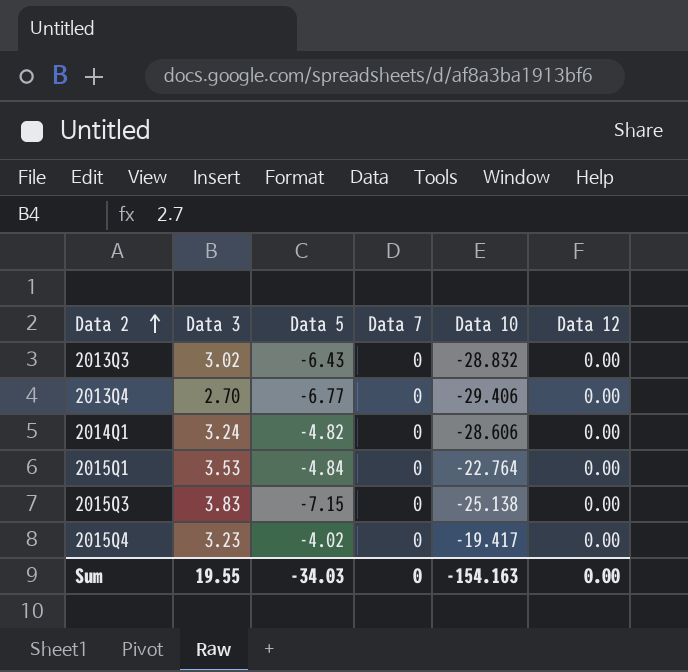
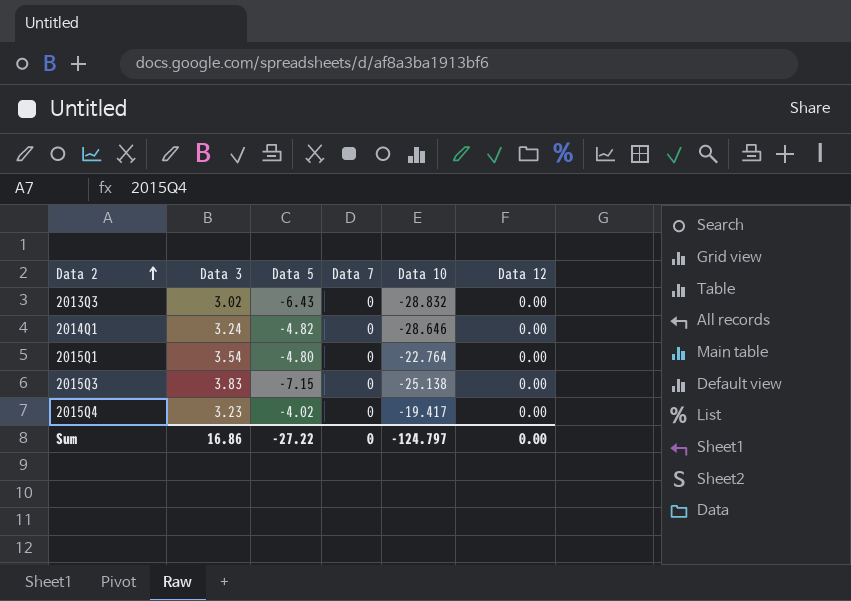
row 2013Q4: 2.70 | -6.77 | 0 | -29.406 | 0.00 -> none
2014Q1 | Data 10: -28.606 -> -28.646
2015Q1 | Data 3: 3.53 -> 3.54
2015Q1 | Data 5: -4.84 -> -4.80
Sum | Data 3: 19.55 -> 16.86
Sum | Data 5: -34.03 -> -27.22
Sum | Data 10: -154.163 -> -124.797

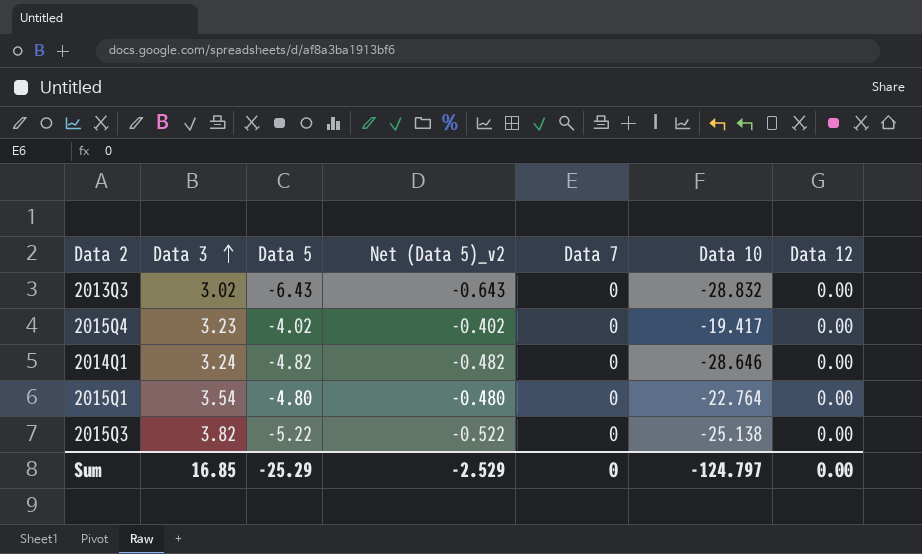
row order: Data 2 ascending -> Data 3 ascending
column Net (Data 5)_v2 | formula: none -> [Data 5] * 0.1
2015Q3 | Data 3: 3.83 -> 3.82
2015Q3 | Data 5: -7.15 -> -5.22
Sum | Data 3: 16.86 -> 16.85
Sum | Data 5: -27.22 -> -25.29

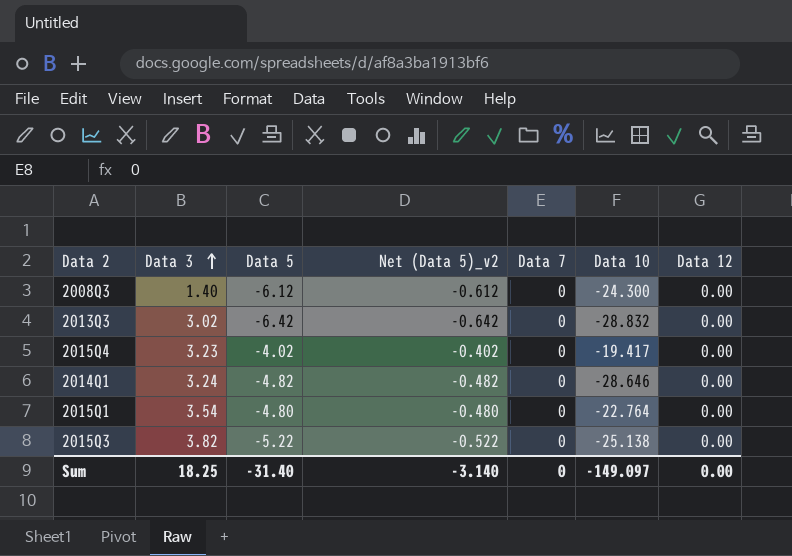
row 2008Q3: none -> 1.40 | -6.12 | -0.612 | 0 | -24.300 | 0.00
2013Q3 | Data 5: -6.43 -> -6.42
2013Q3 | Net (Data 5)_v2: -0.643 -> -0.642
Sum | Data 3: 16.85 -> 18.25
Sum | Data 5: -25.29 -> -31.40
Sum | Net (Data 5)_v2: -2.529 -> -3.140
Sum | Data 10: -124.797 -> -149.097

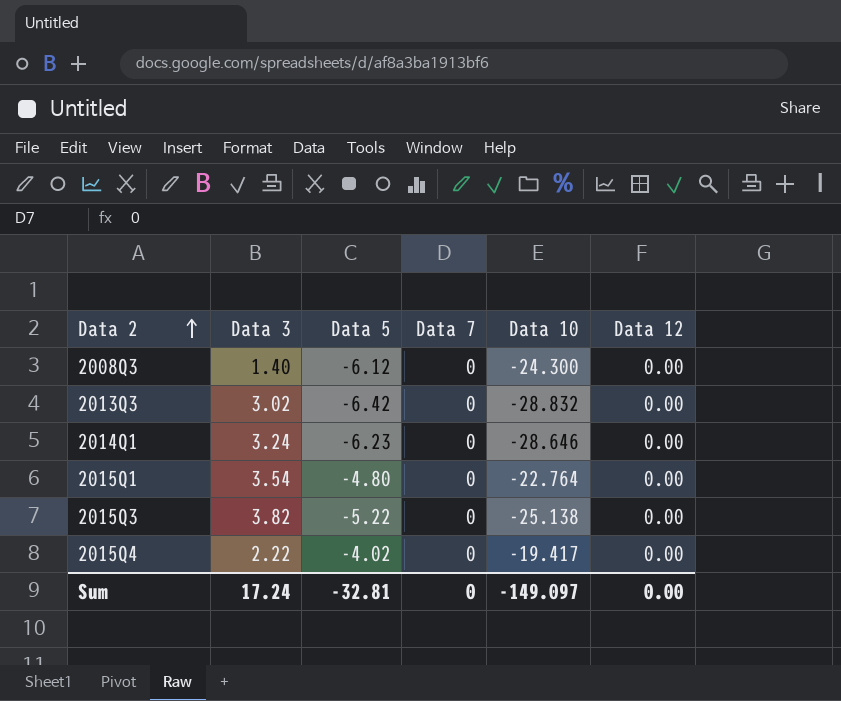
row order: Data 3 ascending -> Data 2 ascending
column Net (Data 5)_v2 | formula: [Data 5] * 0.1 -> none
2014Q1 | Data 5: -4.82 -> -6.23
2015Q4 | Data 3: 3.23 -> 2.22
Sum | Data 3: 18.25 -> 17.24
Sum | Data 5: -31.40 -> -32.81

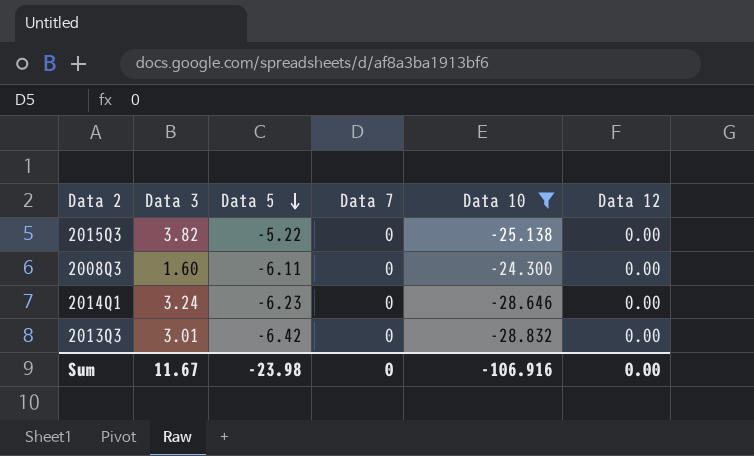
filter: none -> Data 10 <= -24.300
row order: Data 2 ascending -> Data 5 descending
2008Q3 | Data 3: 1.40 -> 1.60
2008Q3 | Data 5: -6.12 -> -6.11
2013Q3 | Data 3: 3.02 -> 3.01
Sum | Data 3: 17.24 -> 11.67
Sum | Data 5: -32.81 -> -23.98
Sum | Data 10: -149.097 -> -106.916

